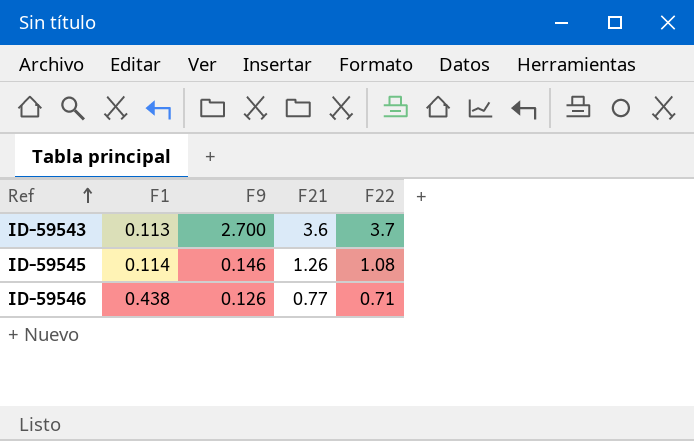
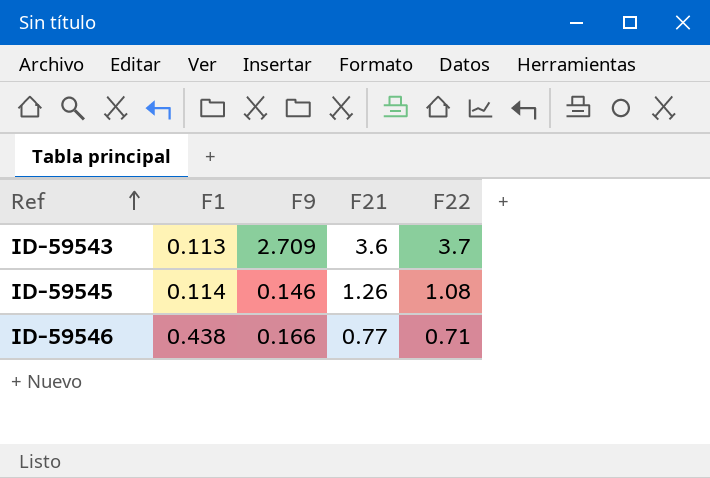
ID-59543 | F9: 2.700 -> 2.709
ID-59546 | F9: 0.126 -> 0.166

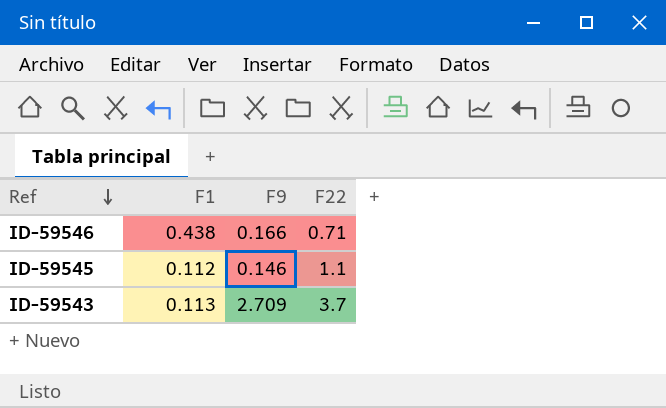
row order: Ref ascending -> Ref descending
column F21 | position: 4 -> none
ID-59545 | F1: 0.114 -> 0.112
ID-59545 | F22: 1.08 -> 1.1

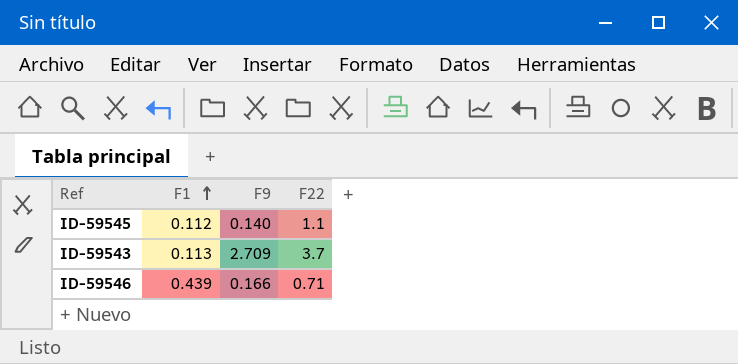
row order: Ref descending -> F1 ascending
ID-59545 | F9: 0.146 -> 0.140
ID-59546 | F1: 0.438 -> 0.439

